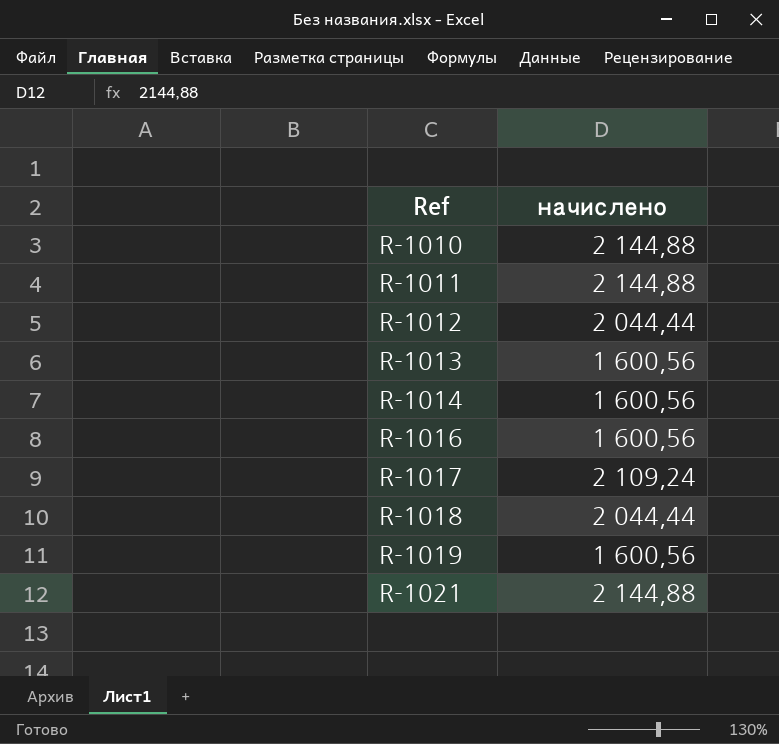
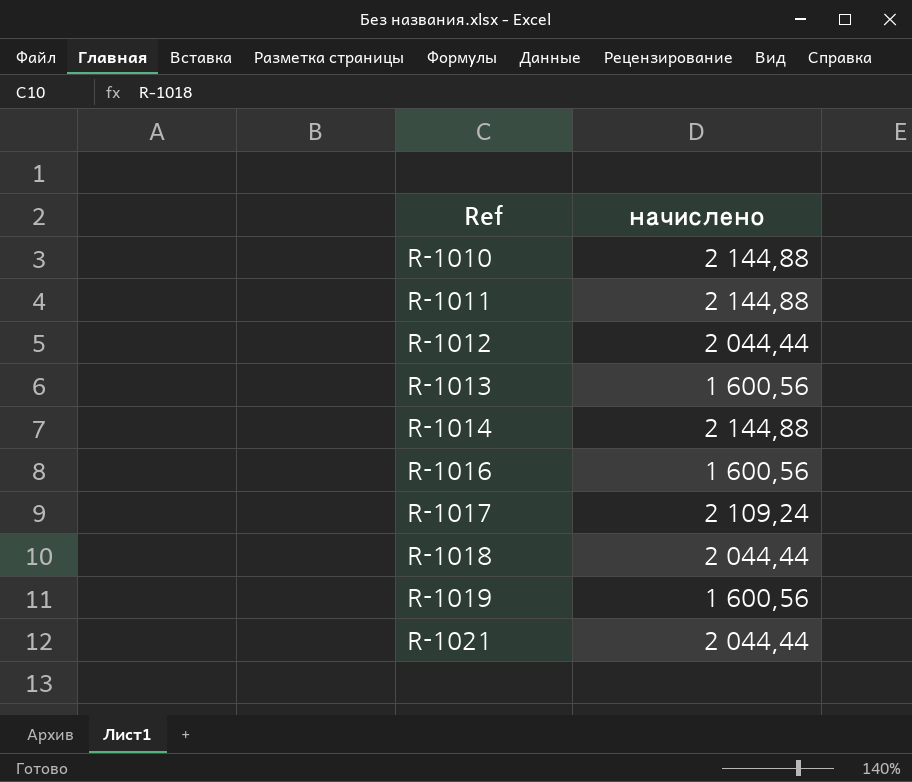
R-1014 | начислено: 1 600,56 -> 2 144,88
R-1021 | начислено: 2 144,88 -> 2 044,44

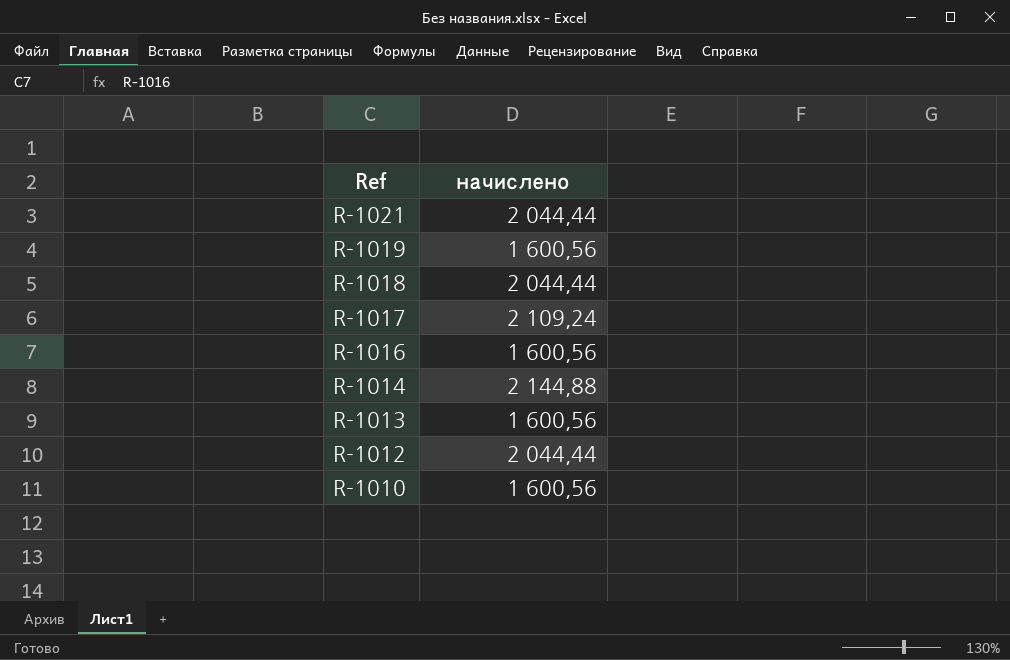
row order: Ref ascending -> Ref descending
row R-1011: 2 144,88 -> none
R-1010 | начислено: 2 144,88 -> 1 600,56

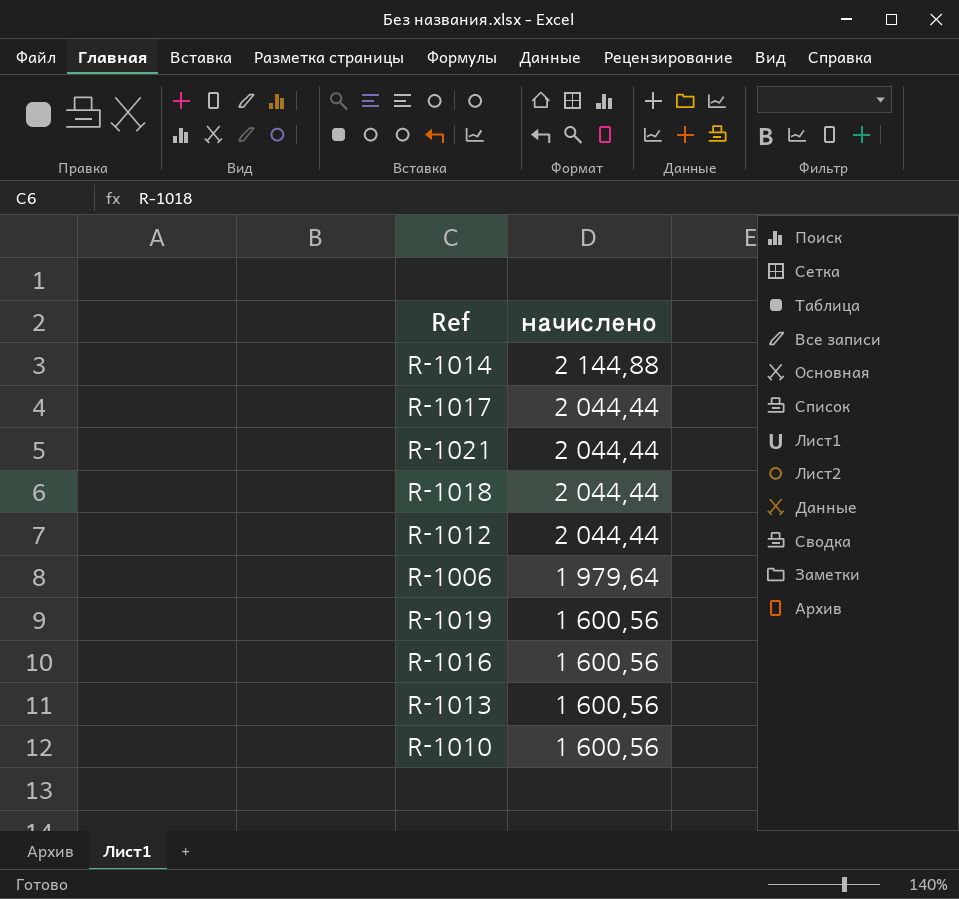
row order: Ref descending -> начислено descending
R-1017 | начислено: 2 109,24 -> 2 044,44
row R-1006: none -> 1 979,64

